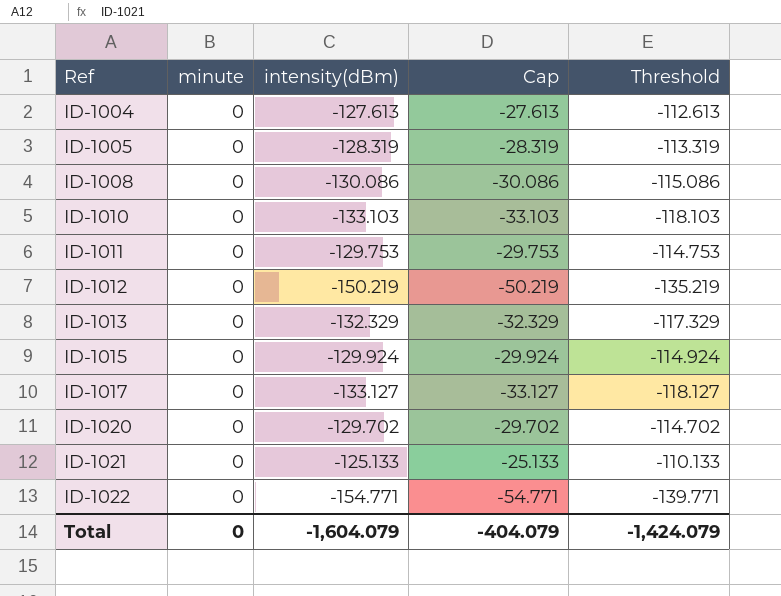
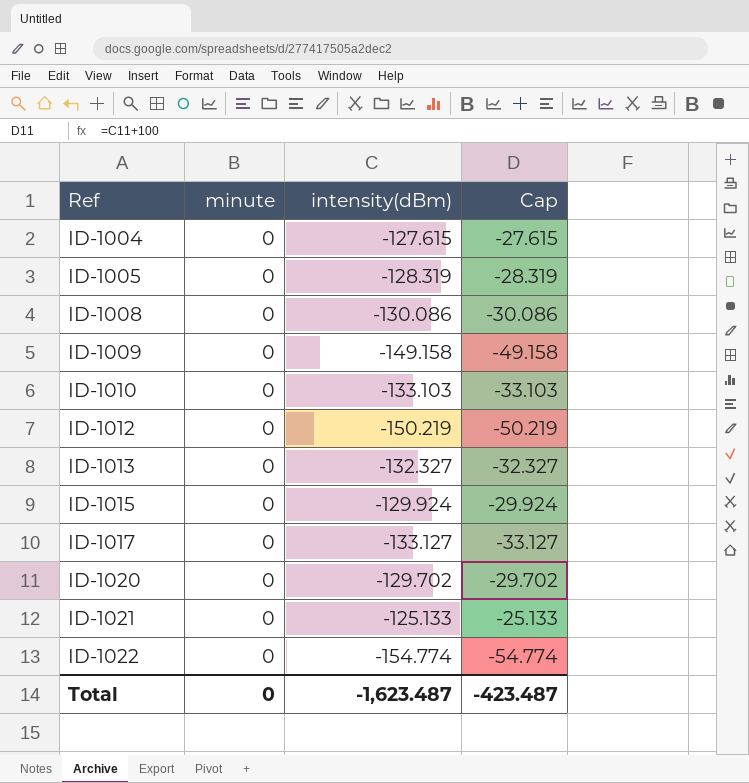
column Threshold | formula: [intensity(dBm)] + 15 -> none
row ID-1011: 0 | -129.753 | -29.753 | -114.753 -> none
ID-1004 | intensity(dBm): -127.613 -> -127.615
ID-1004 | Cap: -27.613 -> -27.615
row ID-1009: none -> 0 | -149.158 | -49.158
ID-1013 | intensity(dBm): -132.329 -> -132.327
ID-1013 | Cap: -32.329 -> -32.327
ID-1022 | intensity(dBm): -154.771 -> -154.774
ID-1022 | Cap: -54.771 -> -54.774
Total | intensity(dBm): -1,604.079 -> -1,623.487
Total | Cap: -404.079 -> -423.487

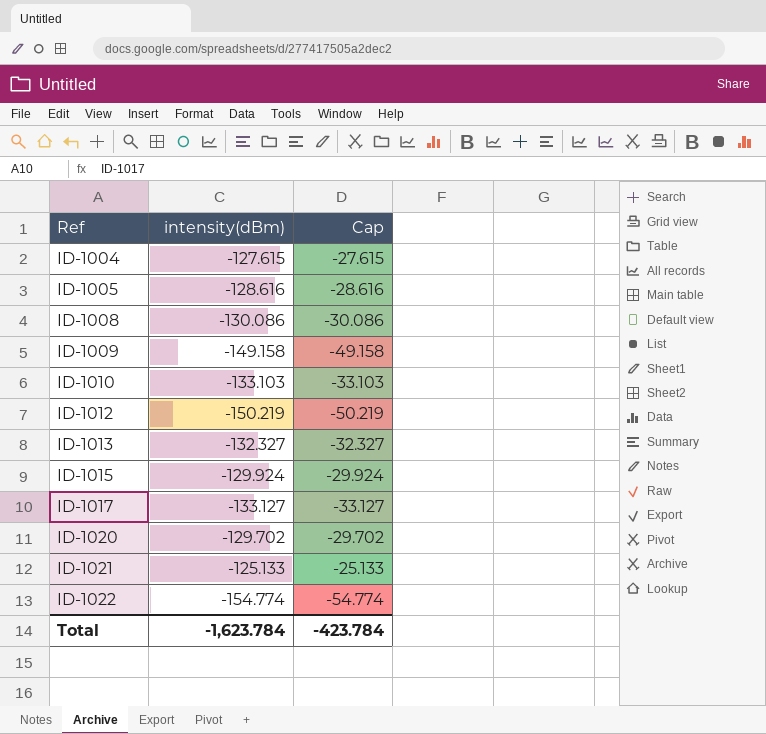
column minute | position: 2 -> none
ID-1005 | intensity(dBm): -128.319 -> -128.616
ID-1005 | Cap: -28.319 -> -28.616
Total | intensity(dBm): -1,623.487 -> -1,623.784
Total | Cap: -423.487 -> -423.784

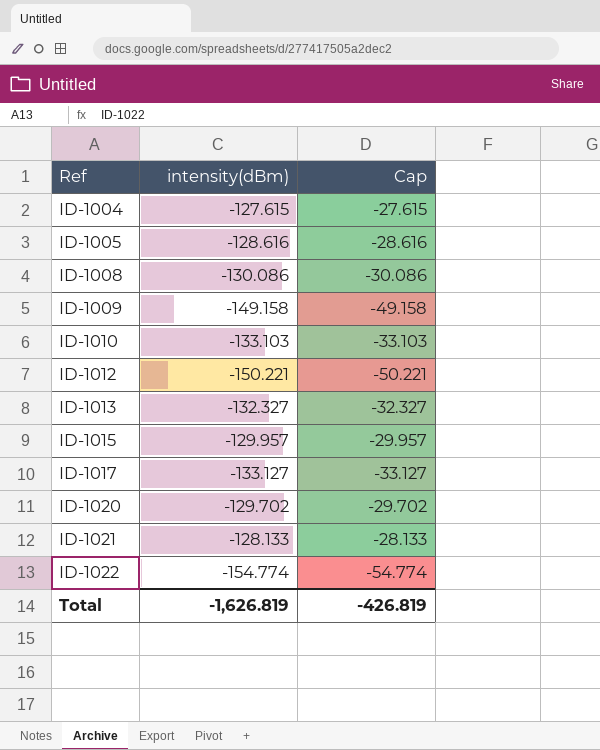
ID-1012 | intensity(dBm): -150.219 -> -150.221
ID-1012 | Cap: -50.219 -> -50.221
ID-1015 | intensity(dBm): -129.924 -> -129.957
ID-1015 | Cap: -29.924 -> -29.957
ID-1021 | intensity(dBm): -125.133 -> -128.133
ID-1021 | Cap: -25.133 -> -28.133
Total | intensity(dBm): -1,623.784 -> -1,626.819
Total | Cap: -423.784 -> -426.819

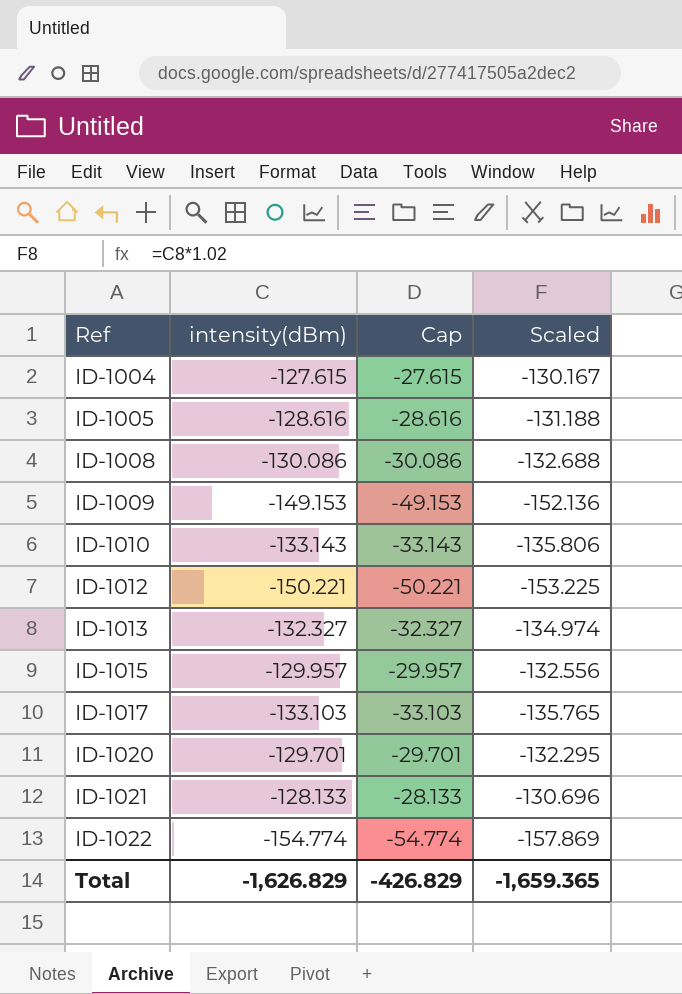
column Scaled | formula: none -> [intensity(dBm)] * 1.02
ID-1009 | intensity(dBm): -149.158 -> -149.153
ID-1009 | Cap: -49.158 -> -49.153
ID-1010 | intensity(dBm): -133.103 -> -133.143
ID-1010 | Cap: -33.103 -> -33.143
ID-1017 | intensity(dBm): -133.127 -> -133.103
ID-1017 | Cap: -33.127 -> -33.103
ID-1020 | intensity(dBm): -129.702 -> -129.701
ID-1020 | Cap: -29.702 -> -29.701
Total | intensity(dBm): -1,626.819 -> -1,626.829
Total | Cap: -426.819 -> -426.829

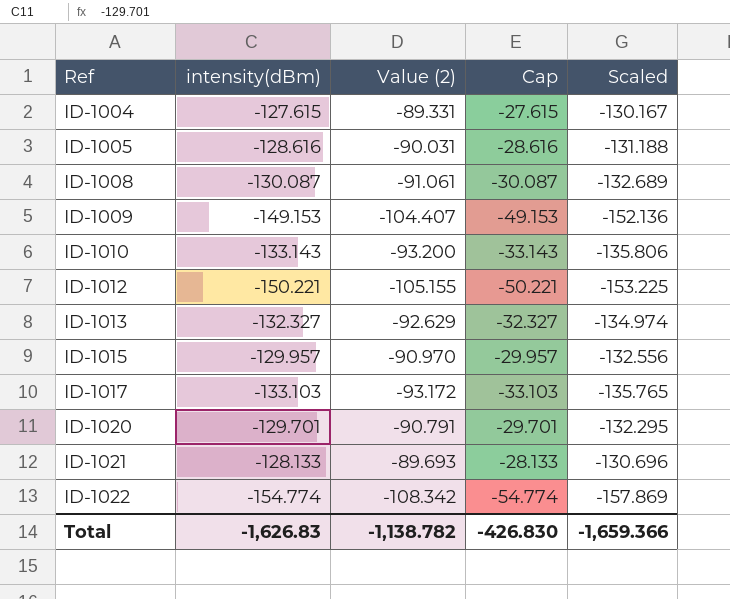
column Value (2) | formula: none -> [intensity(dBm)] * 0.7
ID-1008 | intensity(dBm): -130.086 -> -130.087
ID-1008 | Cap: -30.086 -> -30.087
ID-1008 | Scaled: -132.688 -> -132.689
Total | intensity(dBm): -1,626.829 -> -1,626.83
Total | Cap: -426.829 -> -426.830
Total | Scaled: -1,659.365 -> -1,659.366

